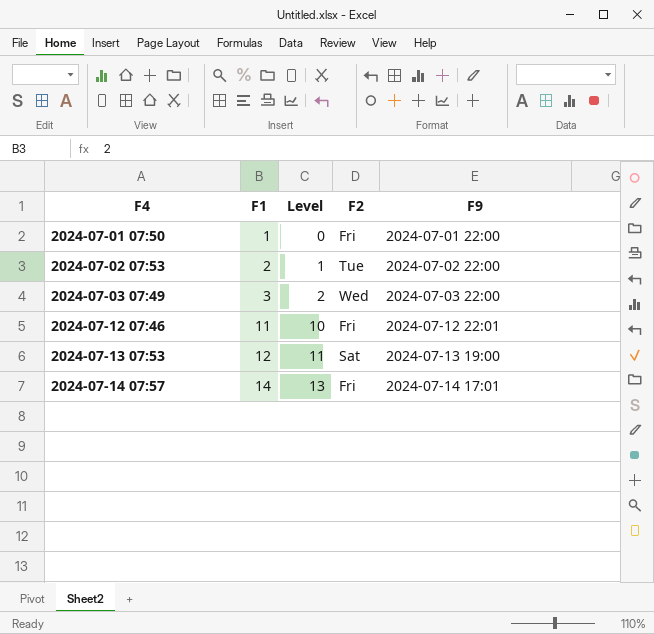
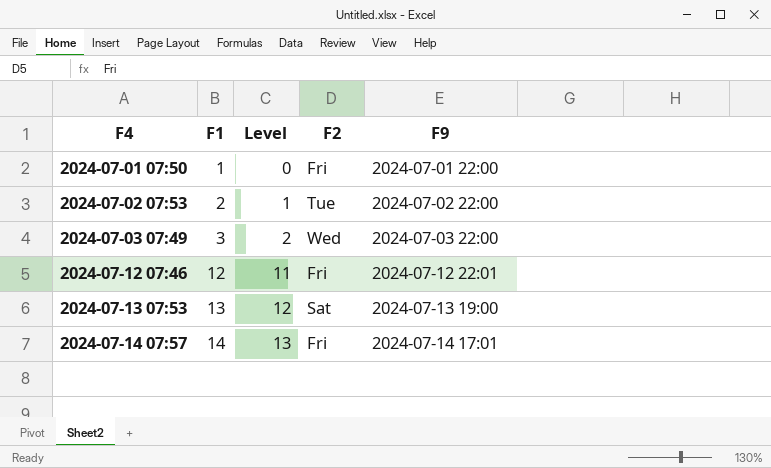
2024-07-12 07:46 | F1: 11 -> 12
2024-07-12 07:46 | Level: 10 -> 11
2024-07-13 07:53 | F1: 12 -> 13
2024-07-13 07:53 | Level: 11 -> 12

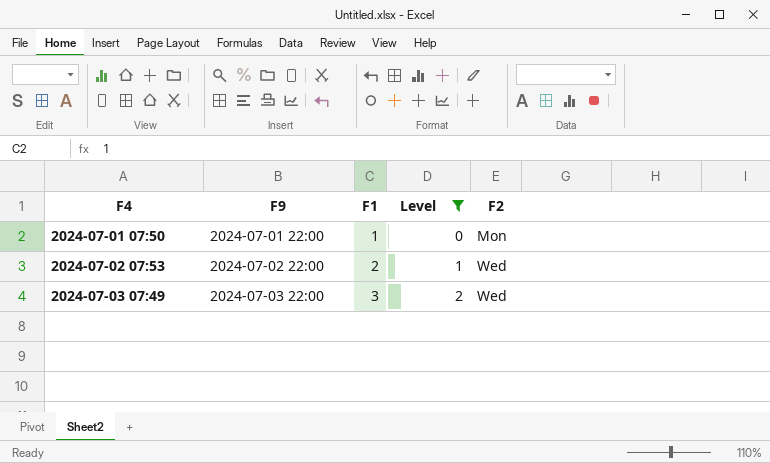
filter: none -> Level <= 2
column F9 | position: 5 -> 2
2024-07-01 07:50 | F2: Fri -> Mon
2024-07-02 07:53 | F2: Tue -> Wed

